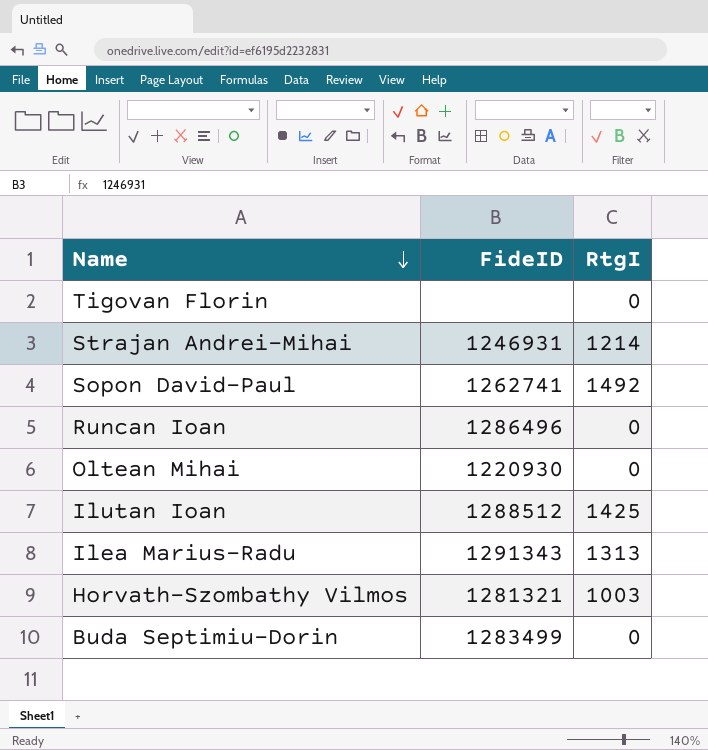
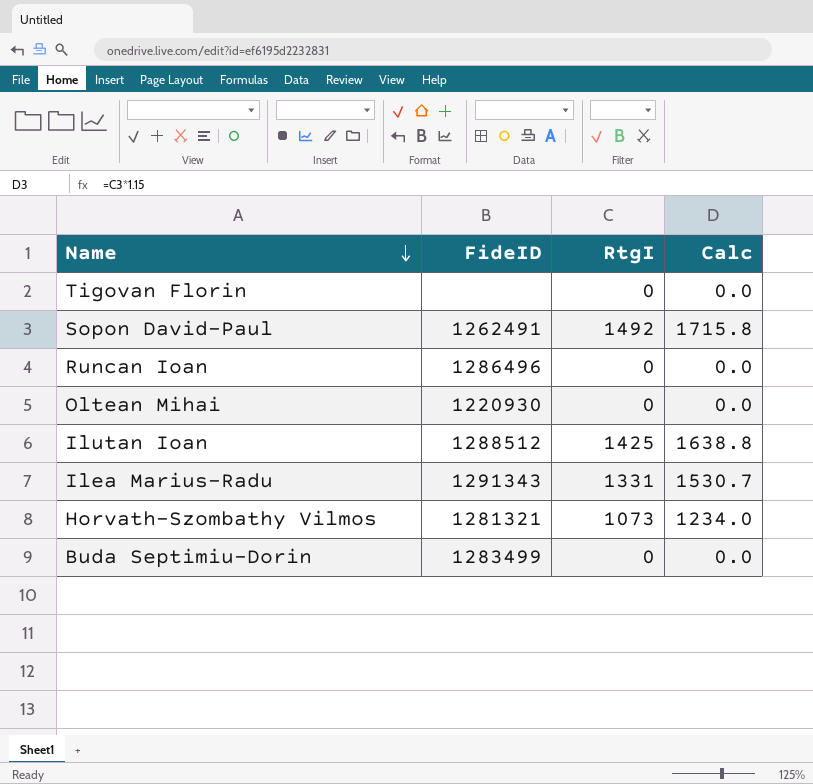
column Calc | formula: none -> [RtgI] * 1.15
row Strajan Andrei-Mihai: 1246931 | 1214 -> none
Sopon David-Paul | FideID: 1262741 -> 1262491
Ilea Marius-Radu | RtgI: 1313 -> 1331
Horvath-Szombathy Vilmos | RtgI: 1003 -> 1073

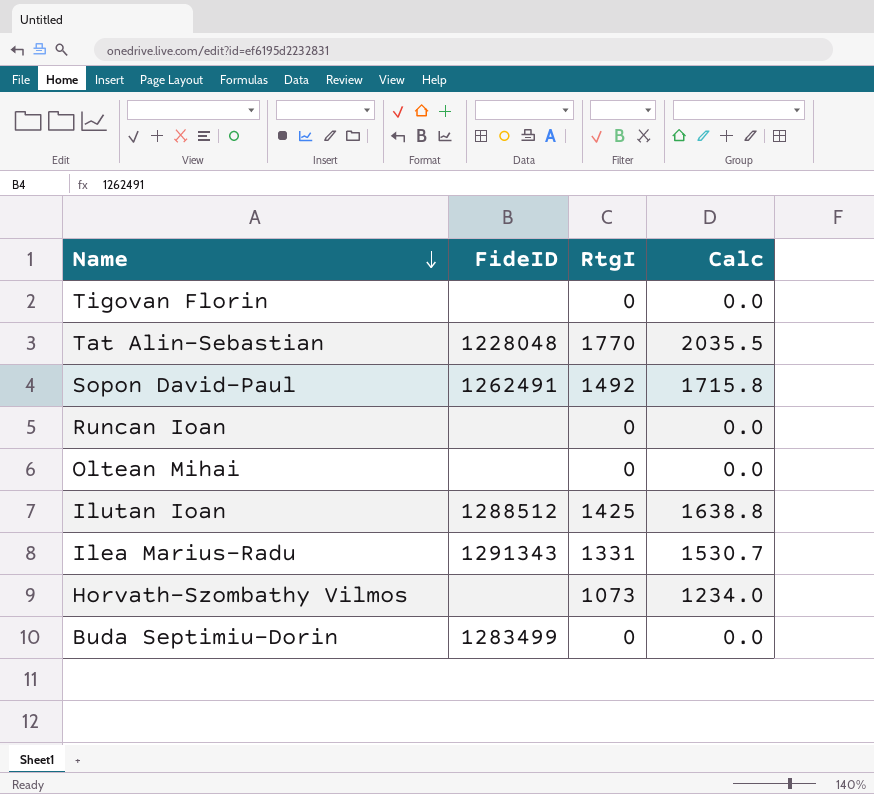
row Tat Alin-Sebastian: none -> 1228048 | 1770 | 2035.5
Runcan Ioan | FideID: 1286496 -> none
Oltean Mihai | FideID: 1220930 -> none
Horvath-Szombathy Vilmos | FideID: 1281321 -> none

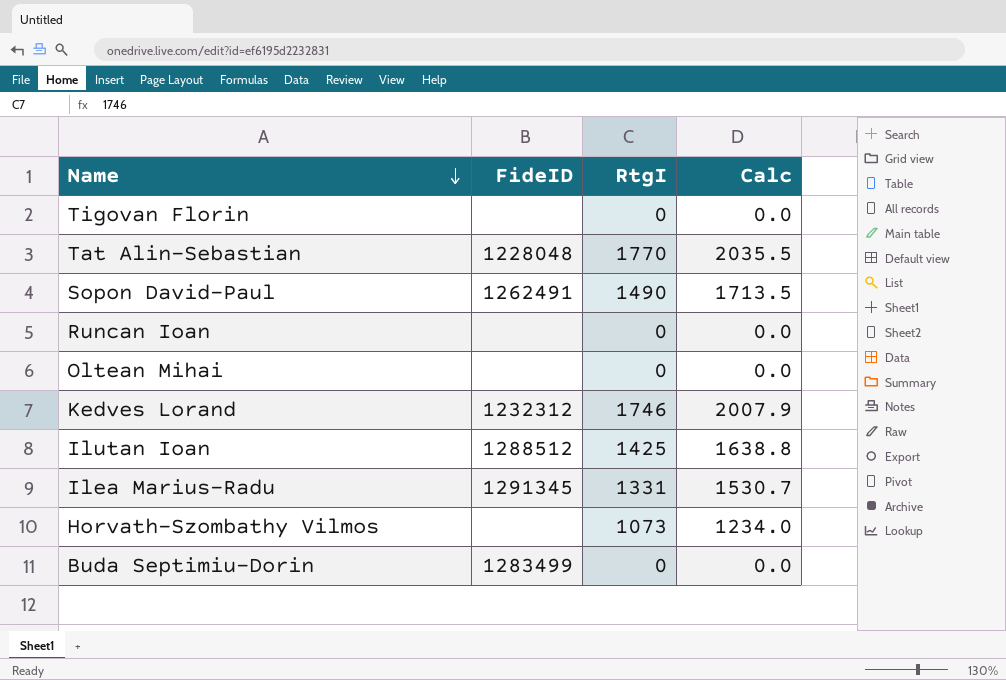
Sopon David-Paul | RtgI: 1492 -> 1490
Sopon David-Paul | Calc: 1715.8 -> 1713.5
row Kedves Lorand: none -> 1232312 | 1746 | 2007.9
Ilea Marius-Radu | FideID: 1291343 -> 1291345

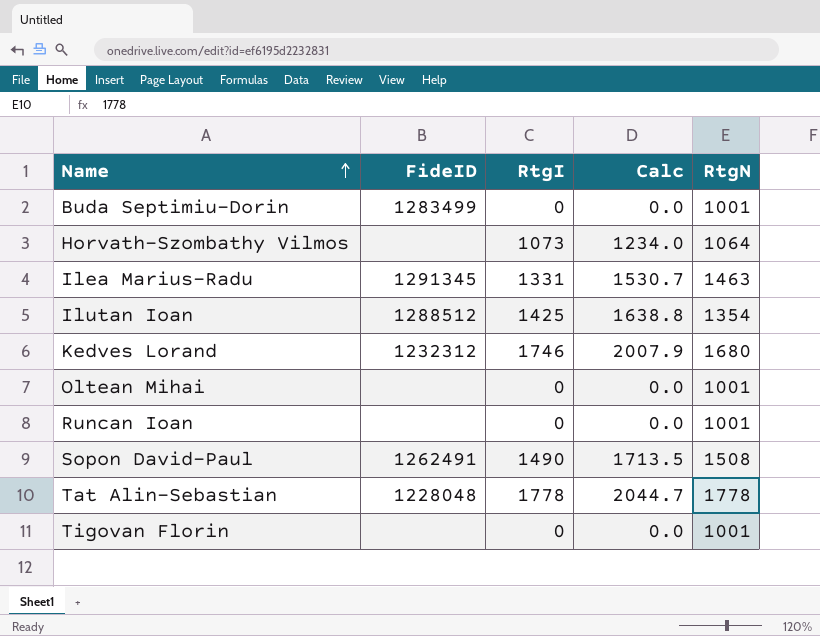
row order: Name descending -> Name ascending
column RtgN | position: none -> 5
Tat Alin-Sebastian | RtgI: 1770 -> 1778
Tat Alin-Sebastian | Calc: 2035.5 -> 2044.7

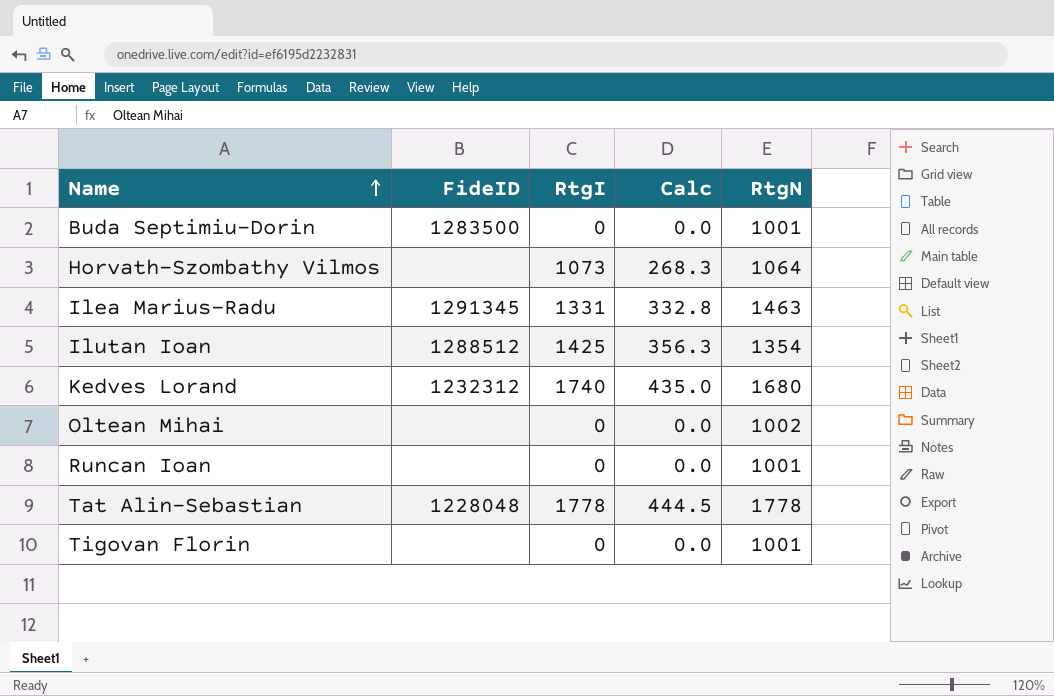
column Calc | formula: [RtgI] * 1.15 -> [RtgI] * 0.25
row Sopon David-Paul: 1262491 | 1490 | 1713.5 | 1508 -> none
Buda Septimiu-Dorin | FideID: 1283499 -> 1283500
Kedves Lorand | RtgI: 1746 -> 1740
Oltean Mihai | RtgN: 1001 -> 1002

